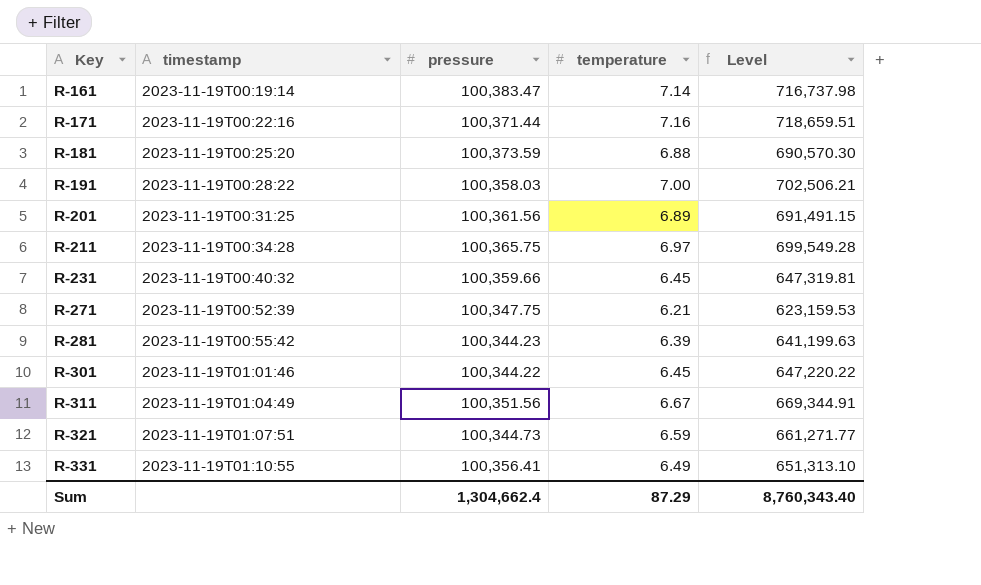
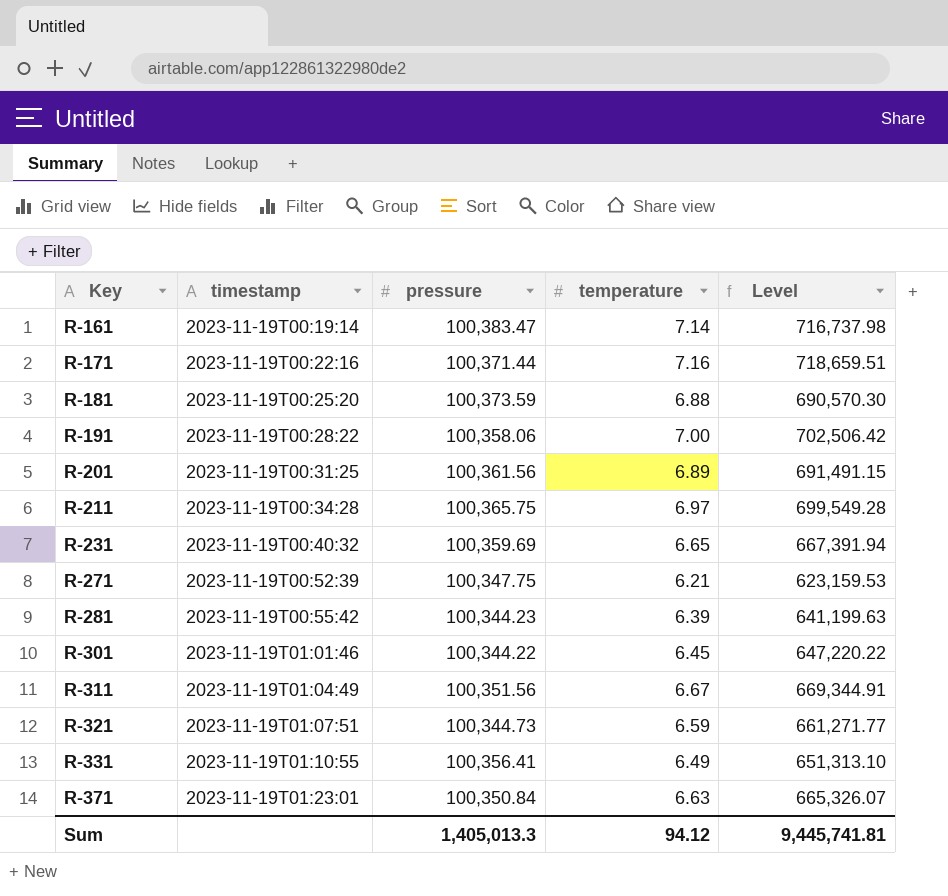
R-191 | pressure: 100,358.03 -> 100,358.06
R-191 | Level: 702,506.21 -> 702,506.42
R-231 | pressure: 100,359.66 -> 100,359.69
R-231 | temperature: 6.45 -> 6.65
R-231 | Level: 647,319.81 -> 667,391.94
row R-371: none -> 2023-11-19T01:23:01 | 100,350.84 | 6.63 | 665,326.07
Sum | pressure: 1,304,662.4 -> 1,405,013.3
Sum | temperature: 87.29 -> 94.12
Sum | Level: 8,760,343.40 -> 9,445,741.81

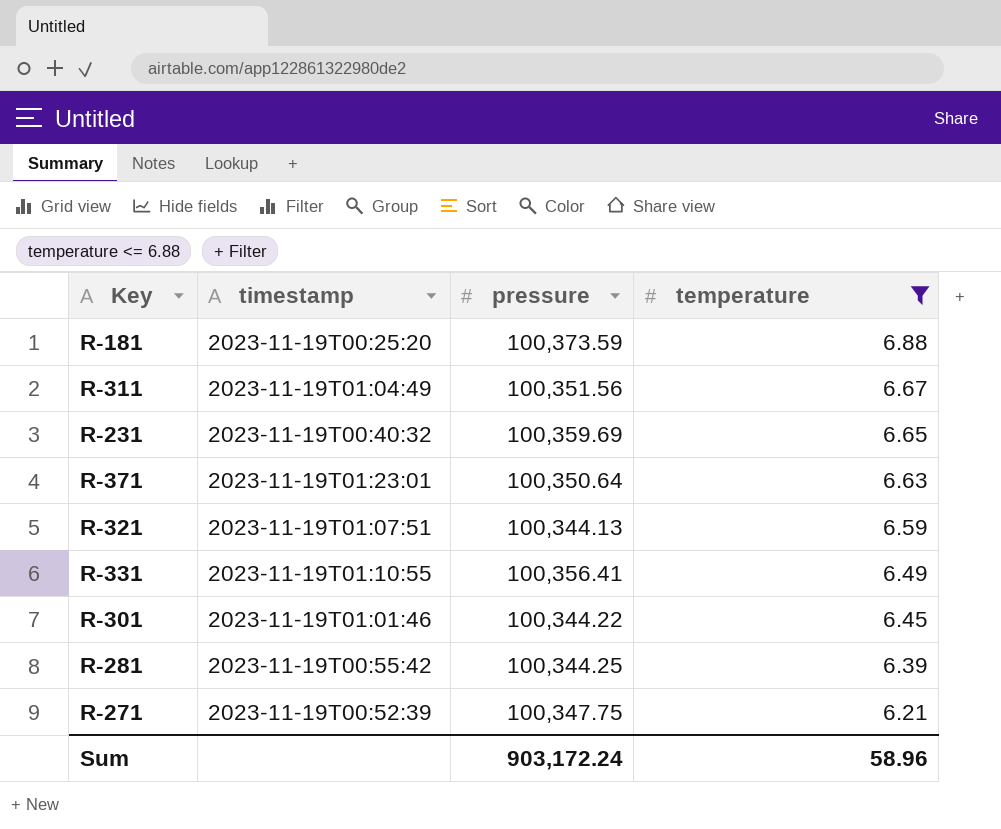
filter: none -> temperature <= 6.88
row order: Key ascending -> temperature descending
column Level | formula: [pressure] * [temperature] -> none
R-371 | pressure: 100,350.84 -> 100,350.64
R-321 | pressure: 100,344.73 -> 100,344.13
R-281 | pressure: 100,344.23 -> 100,344.25
Sum | pressure: 1,405,013.3 -> 903,172.24
Sum | temperature: 94.12 -> 58.96

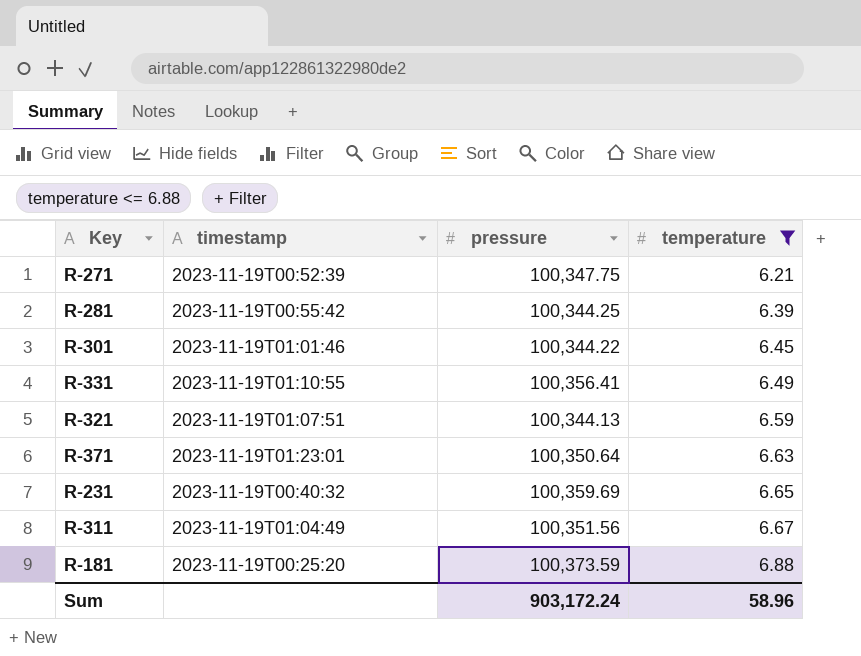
row order: temperature descending -> temperature ascending

